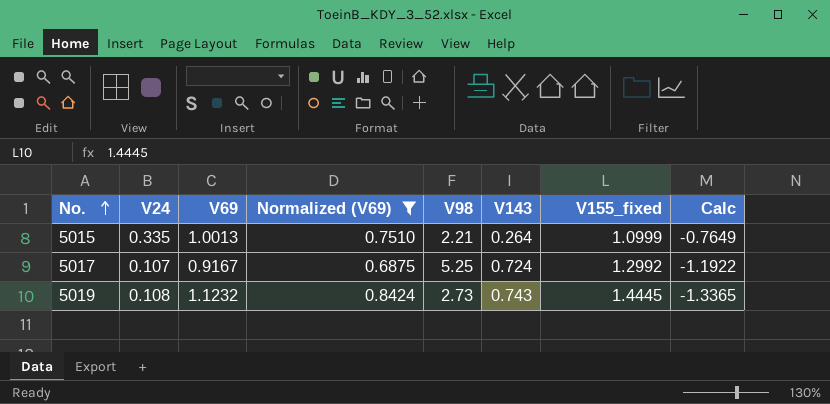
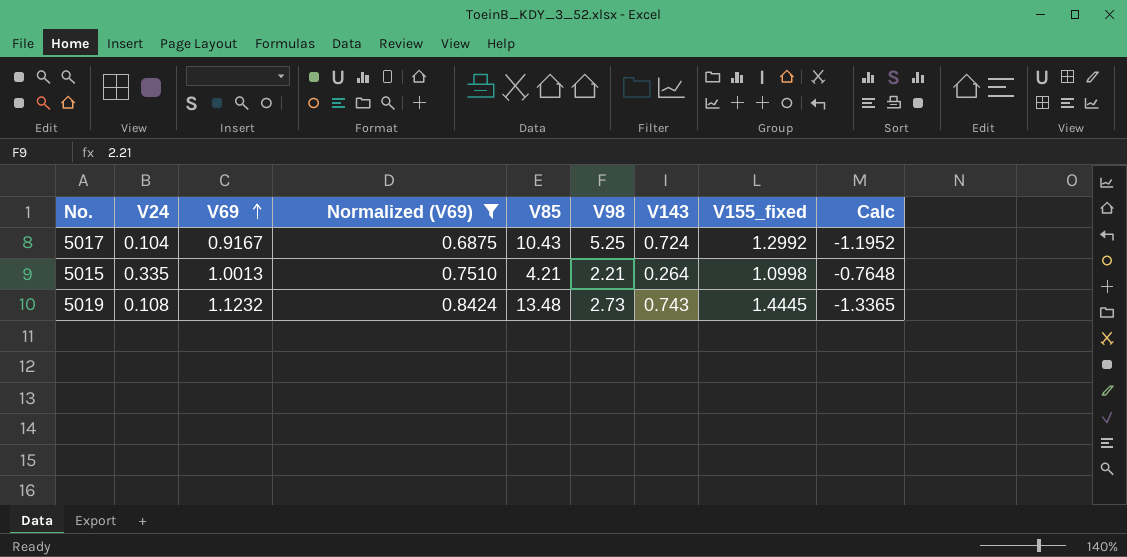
row order: No. ascending -> V69 ascending
column V85 | position: none -> 5
5017 | V24: 0.107 -> 0.104
5017 | Calc: -1.1922 -> -1.1952
5015 | V155_fixed: 1.0999 -> 1.0998
5015 | Calc: -0.7649 -> -0.7648

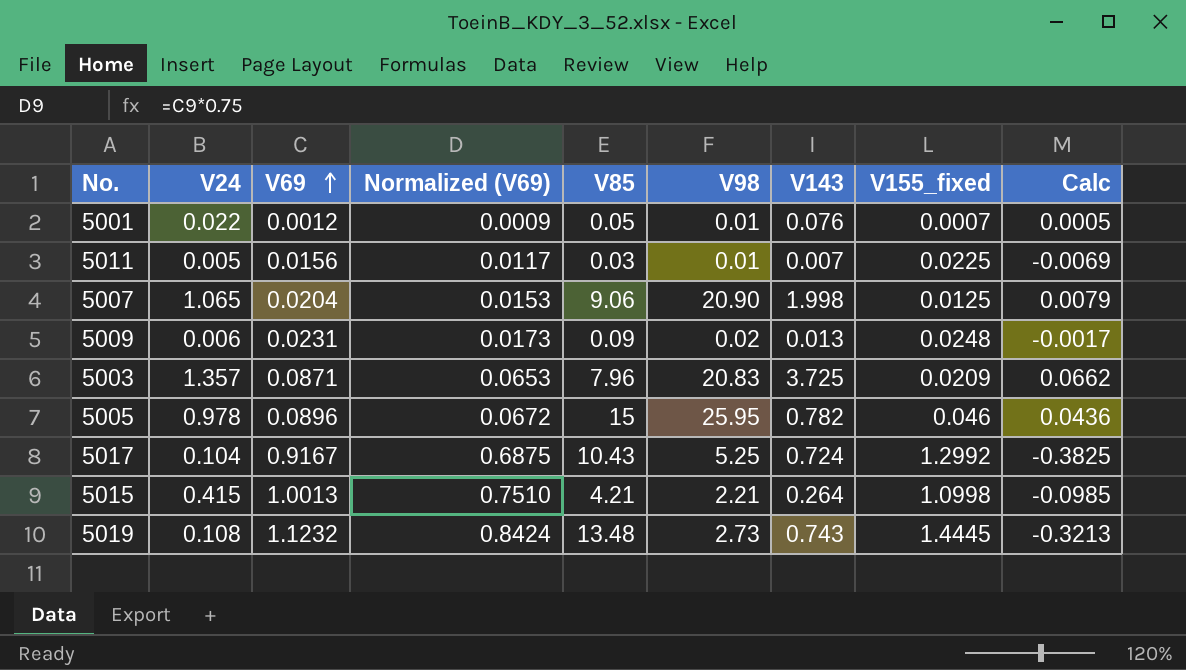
filter: Normalized (V69) >= 0.6875 -> none
column Calc | formula: [V24] - [V155_fixed] -> [V69] - [V155_fixed]
5015 | V24: 0.335 -> 0.415

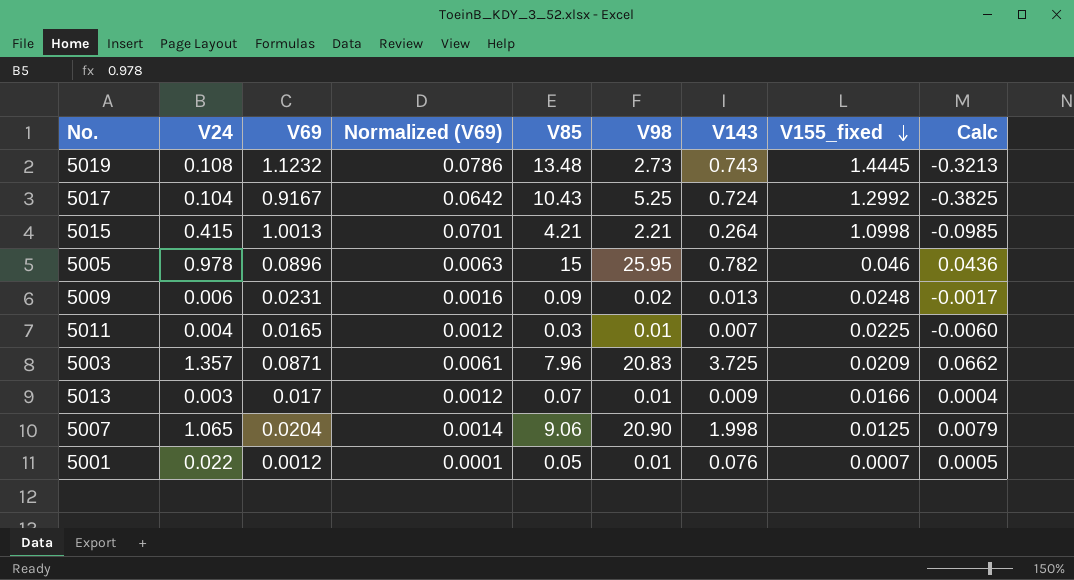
row order: V69 ascending -> V155_fixed descending
column Normalized (V69) | formula: [V69] * 0.75 -> [V69] * 0.07
5011 | V24: 0.005 -> 0.004
5011 | V69: 0.0156 -> 0.0165
5011 | Calc: -0.0069 -> -0.0060
row 5013: none -> 0.003 | 0.017 | 0.0012 | 0.07 | 0.01 | 0.009 | 0.0166 | 0.0004

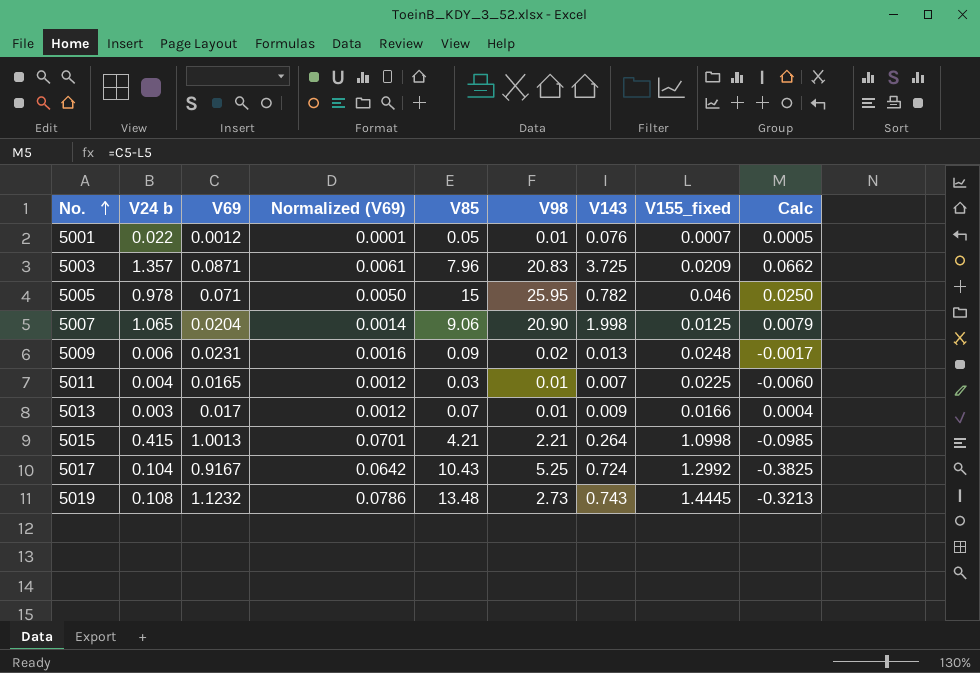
row order: V155_fixed descending -> No. ascending
column name: V24 -> V24 b
5005 | V69: 0.0896 -> 0.071
5005 | Normalized (V69): 0.0063 -> 0.0050
5005 | Calc: 0.0436 -> 0.0250

